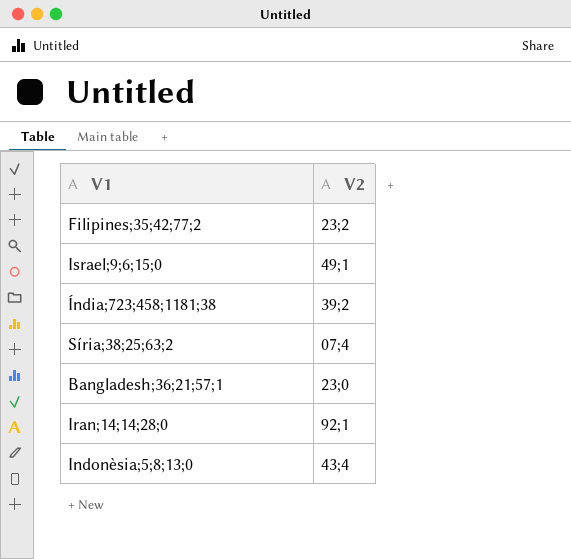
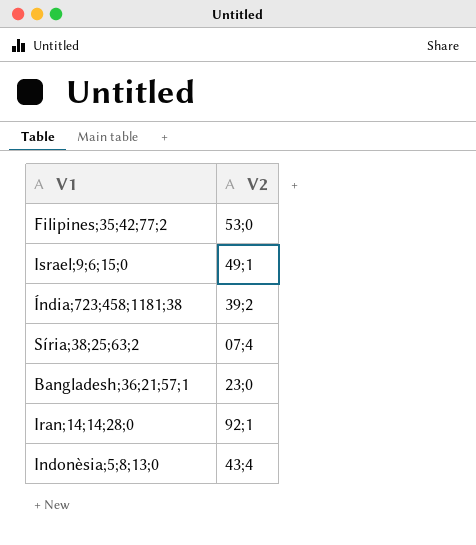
Filipines;35;42;77;2 | V2: 23;2 -> 53;0

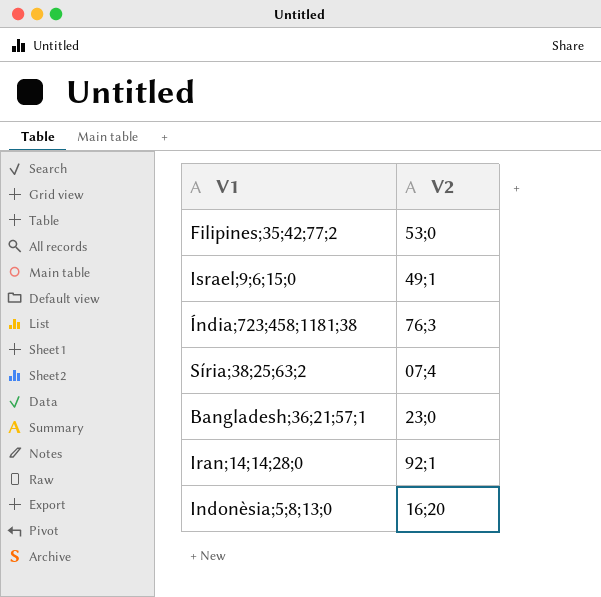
Índia;723;458;1181;38 | V2: 39;2 -> 76;3
Indonèsia;5;8;13;0 | V2: 43;4 -> 16;20

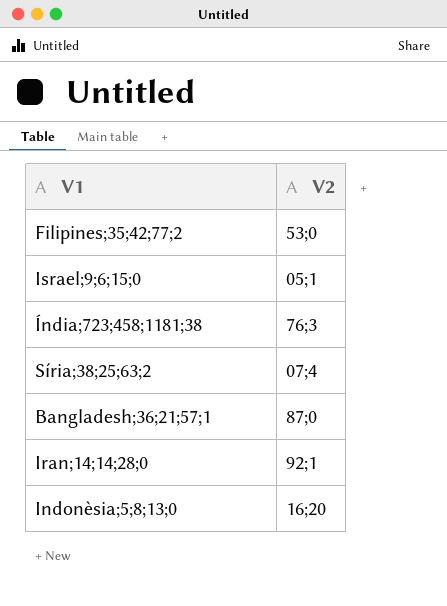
Israel;9;6;15;0 | V2: 49;1 -> 05;1
Bangladesh;36;21;57;1 | V2: 23;0 -> 87;0

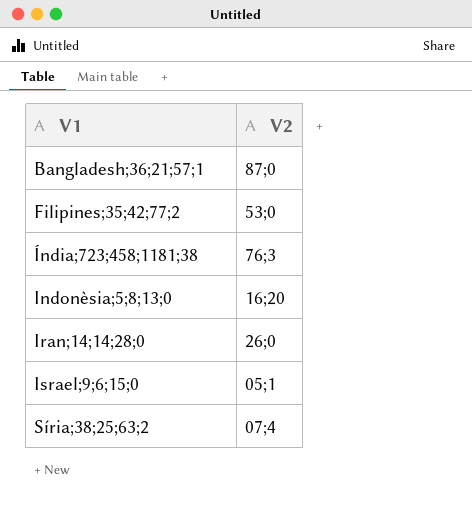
row order: none -> V1 ascending
Iran;14;14;28;0 | V2: 92;1 -> 26;0

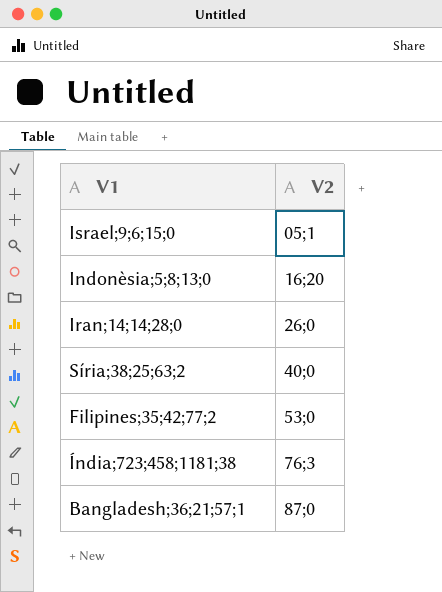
row order: V1 ascending -> V2 ascending
Síria;38;25;63;2 | V2: 07;4 -> 40;0

